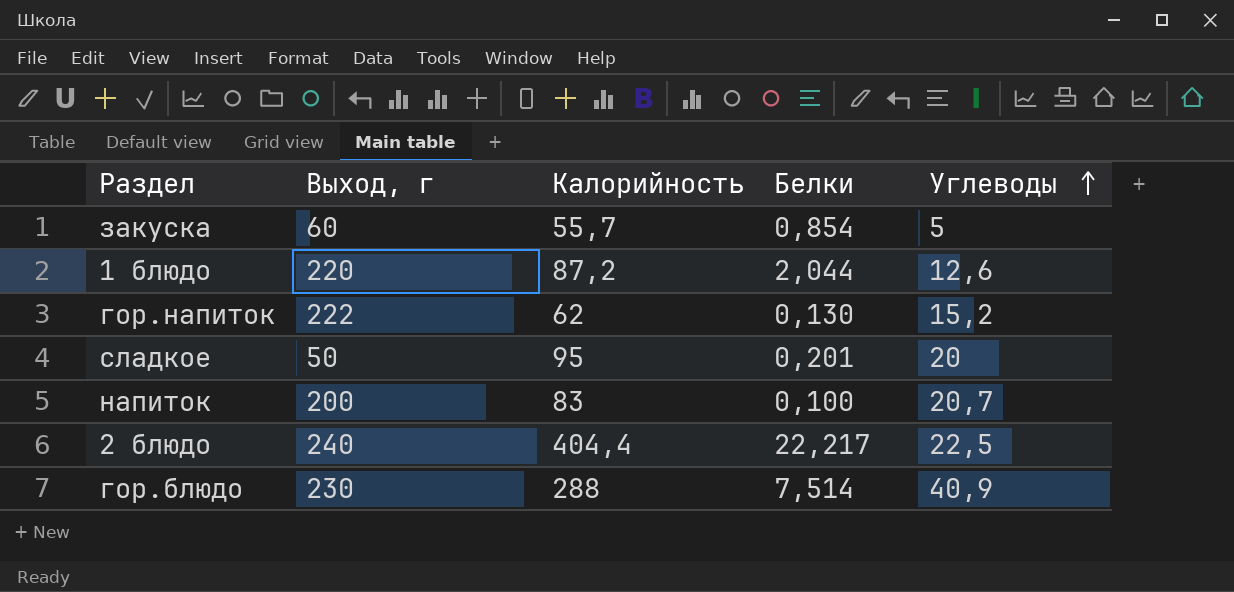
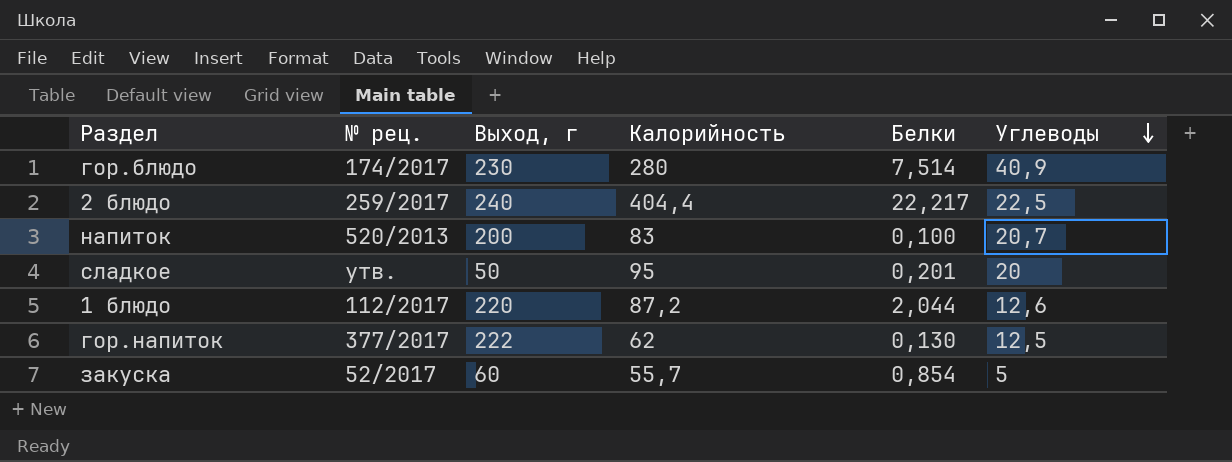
row order: Углеводы ascending -> Углеводы descending
column № рец. | position: none -> 2
гор.блюдо | Калорийность: 288 -> 280
гор.напиток | Углеводы: 15,2 -> 12,5

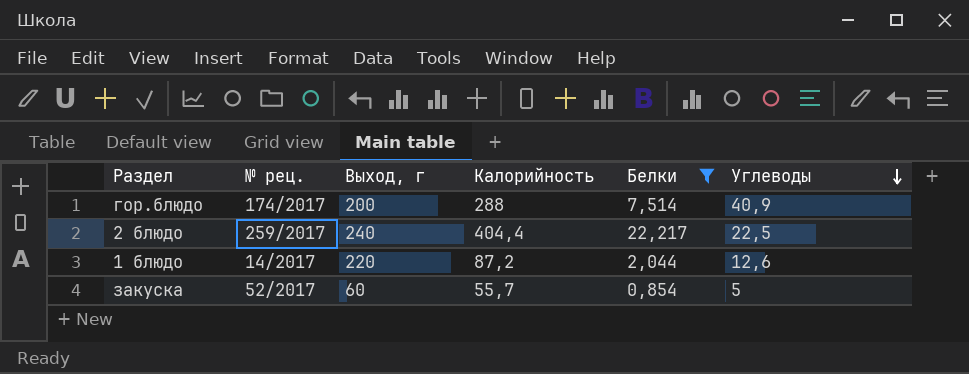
filter: none -> Белки >= 0,854
гор.блюдо | Выход, г: 230 -> 200
гор.блюдо | Калорийность: 280 -> 288
1 блюдо | № рец.: 112/2017 -> 14/2017

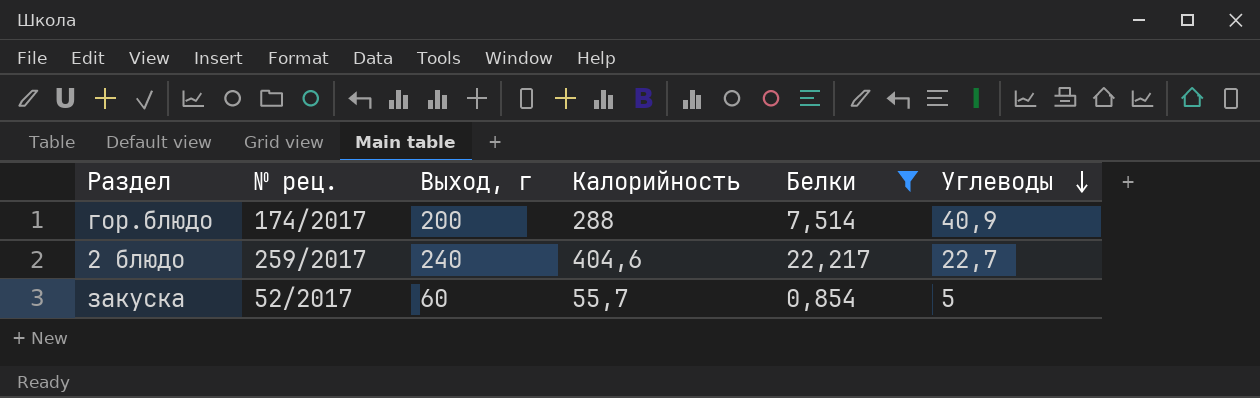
row 1 блюдо: 14/2017 | 220 | 87,2 | 2,044 | 12,6 -> none
2 блюдо | Калорийность: 404,4 -> 404,6
2 блюдо | Углеводы: 22,5 -> 22,7

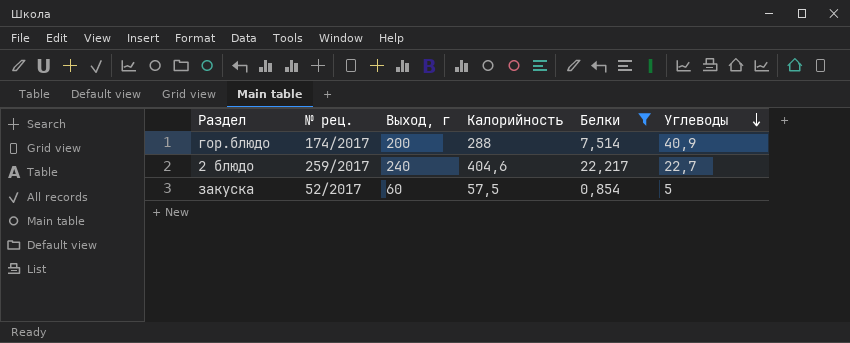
закуска | Калорийность: 55,7 -> 57,5

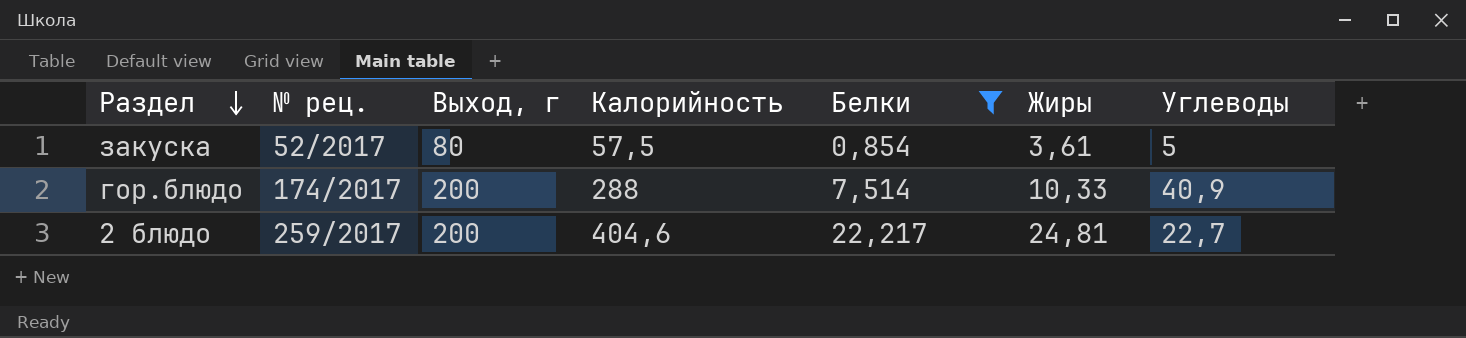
row order: Углеводы descending -> Раздел descending
column Жиры | position: none -> 6
закуска | Выход, г: 60 -> 80
2 блюдо | Выход, г: 240 -> 200

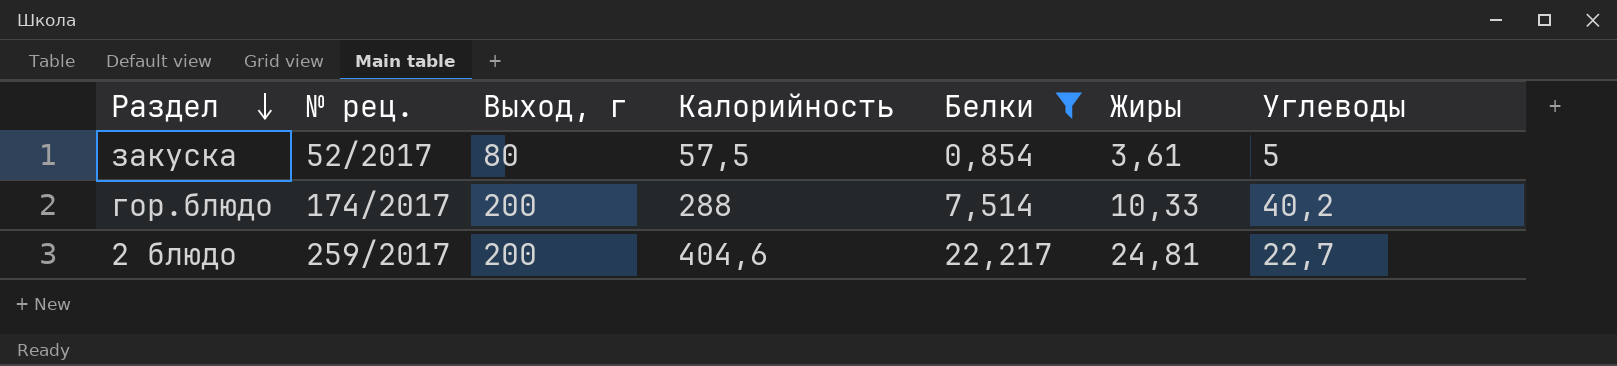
гор.блюдо | Углеводы: 40,9 -> 40,2

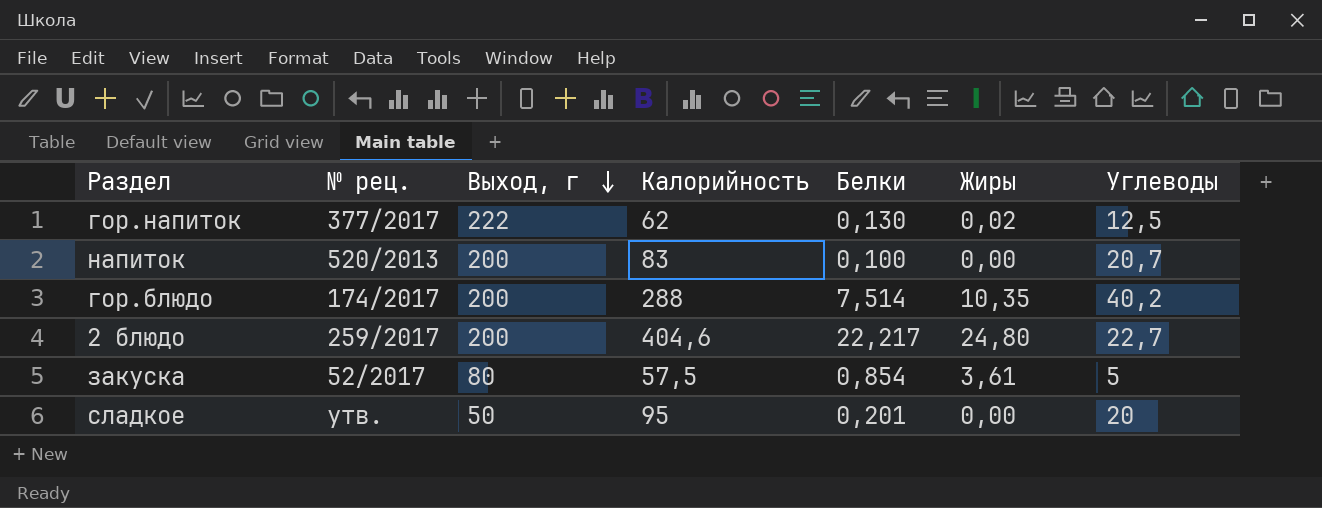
filter: Белки >= 0,854 -> none
row order: Раздел descending -> Выход, г descending
гор.блюдо | Жиры: 10,33 -> 10,35
2 блюдо | Жиры: 24,81 -> 24,80

